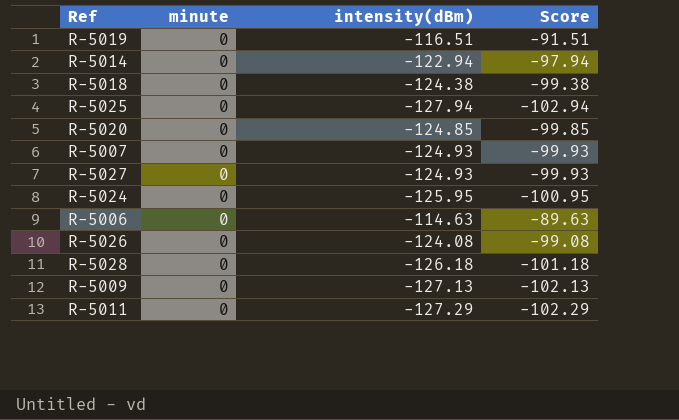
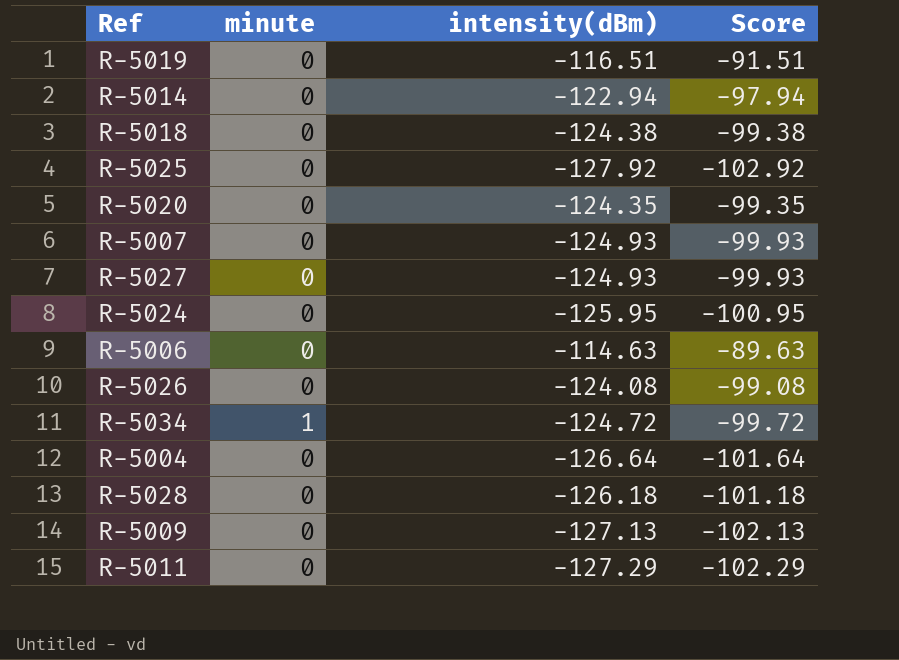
R-5025 | intensity(dBm): -127.94 -> -127.92
R-5025 | Score: -102.94 -> -102.92
R-5020 | intensity(dBm): -124.85 -> -124.35
R-5020 | Score: -99.85 -> -99.35
row R-5034: none -> 1 | -124.72 | -99.72
row R-5004: none -> 0 | -126.64 | -101.64

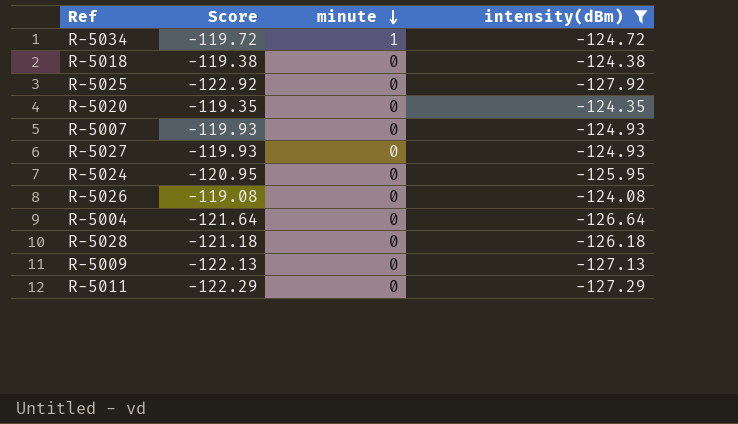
filter: none -> intensity(dBm) <= -124.08
row order: none -> minute descending
column Score | formula: [intensity(dBm)] + 25 -> [intensity(dBm)] + 5
column Score | position: 4 -> 2

